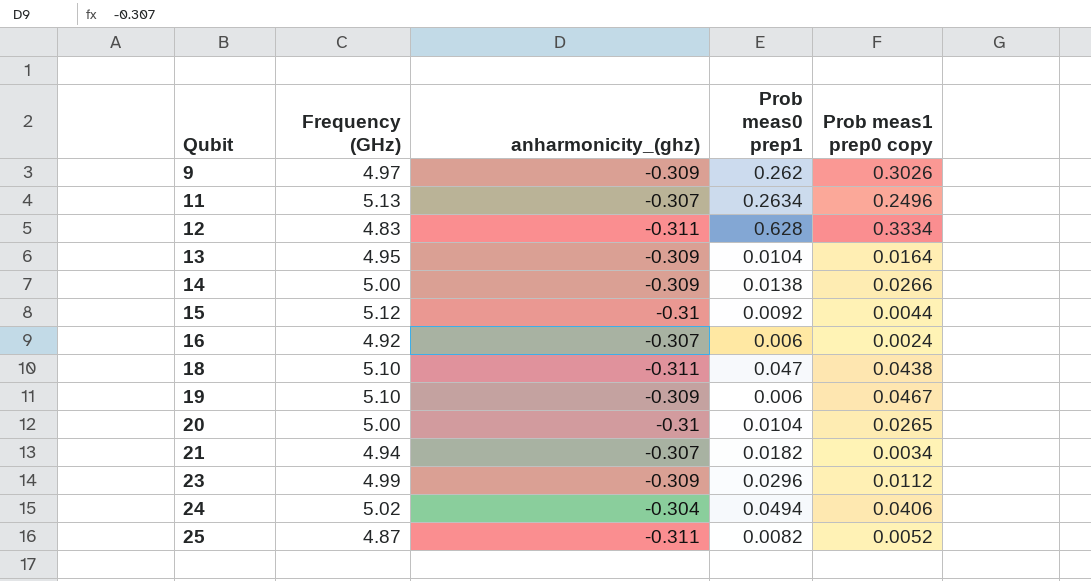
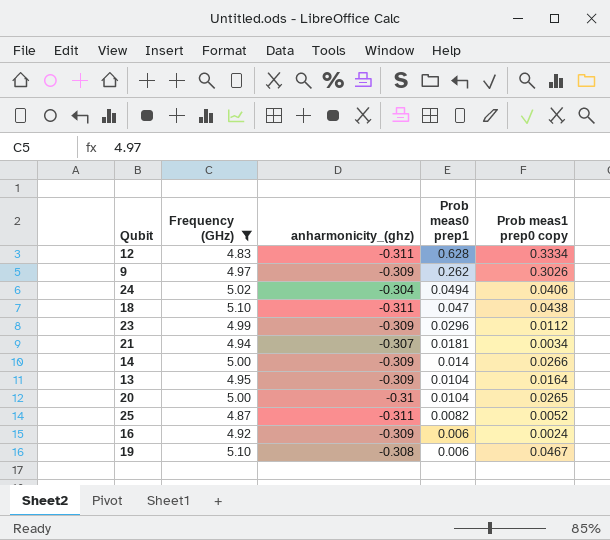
filter: none -> Frequency (GHz) <= 5.10
row order: Qubit ascending -> Prob meas0 prep1 descending
21 | Prob meas0 prep1: 0.0182 -> 0.0181
14 | Prob meas0 prep1: 0.0138 -> 0.014
16 | anharmonicity_(ghz): -0.307 -> -0.309
19 | anharmonicity_(ghz): -0.309 -> -0.308

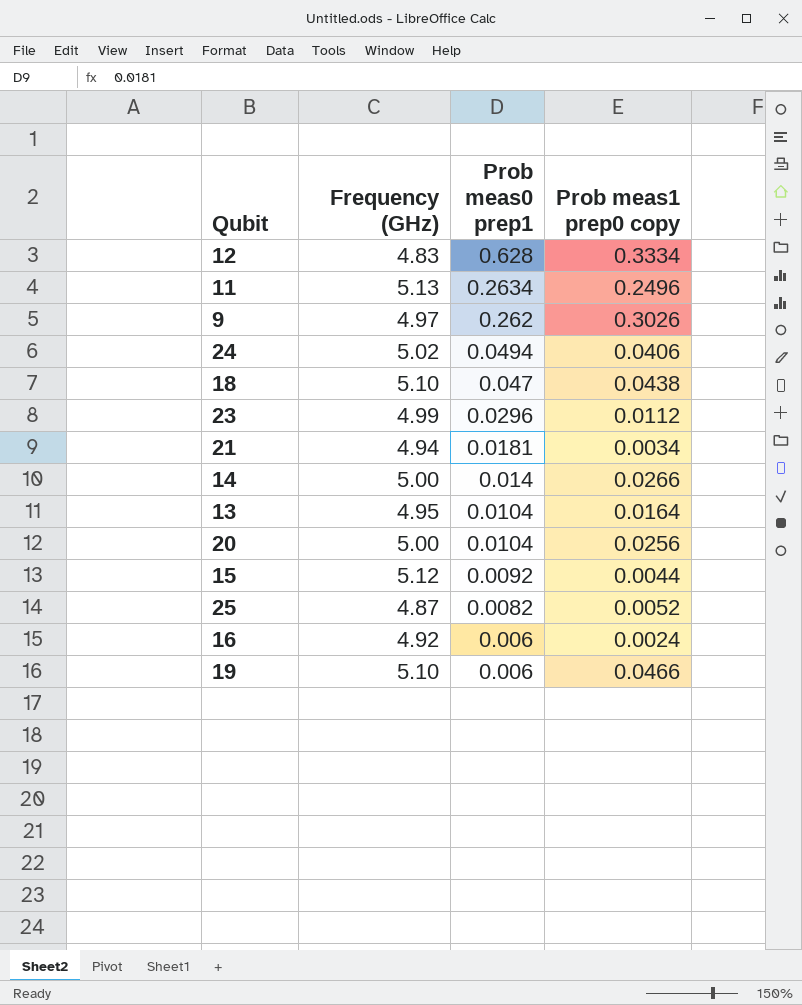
filter: Frequency (GHz) <= 5.10 -> none
column anharmonicity_(ghz) | position: 3 -> none
20 | Prob meas1 prep0 copy: 0.0265 -> 0.0256
19 | Prob meas1 prep0 copy: 0.0467 -> 0.0466

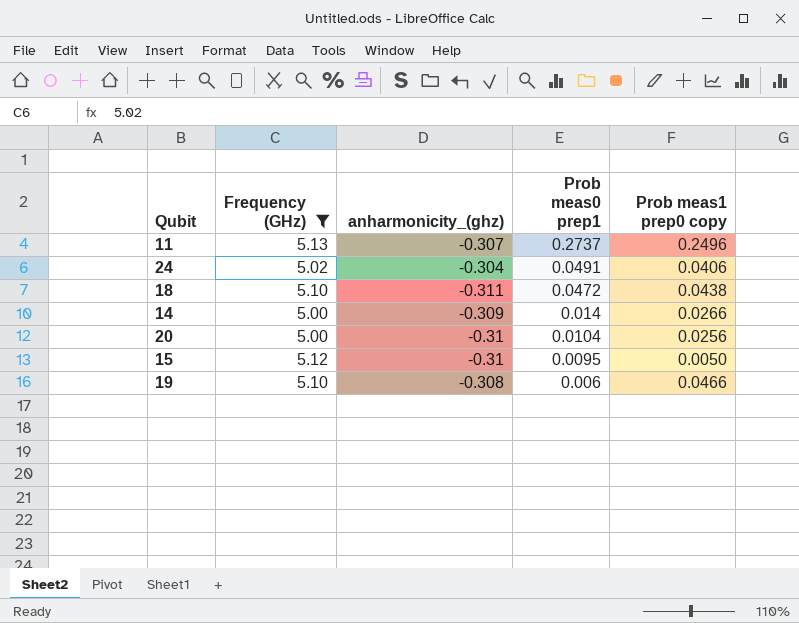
filter: none -> Frequency (GHz) >= 5.00
column anharmonicity_(ghz) | position: none -> 3
11 | Prob meas0 prep1: 0.2634 -> 0.2737
24 | Prob meas0 prep1: 0.0494 -> 0.0491
18 | Prob meas0 prep1: 0.047 -> 0.0472
15 | Prob meas0 prep1: 0.0092 -> 0.0095
15 | Prob meas1 prep0 copy: 0.0044 -> 0.0050

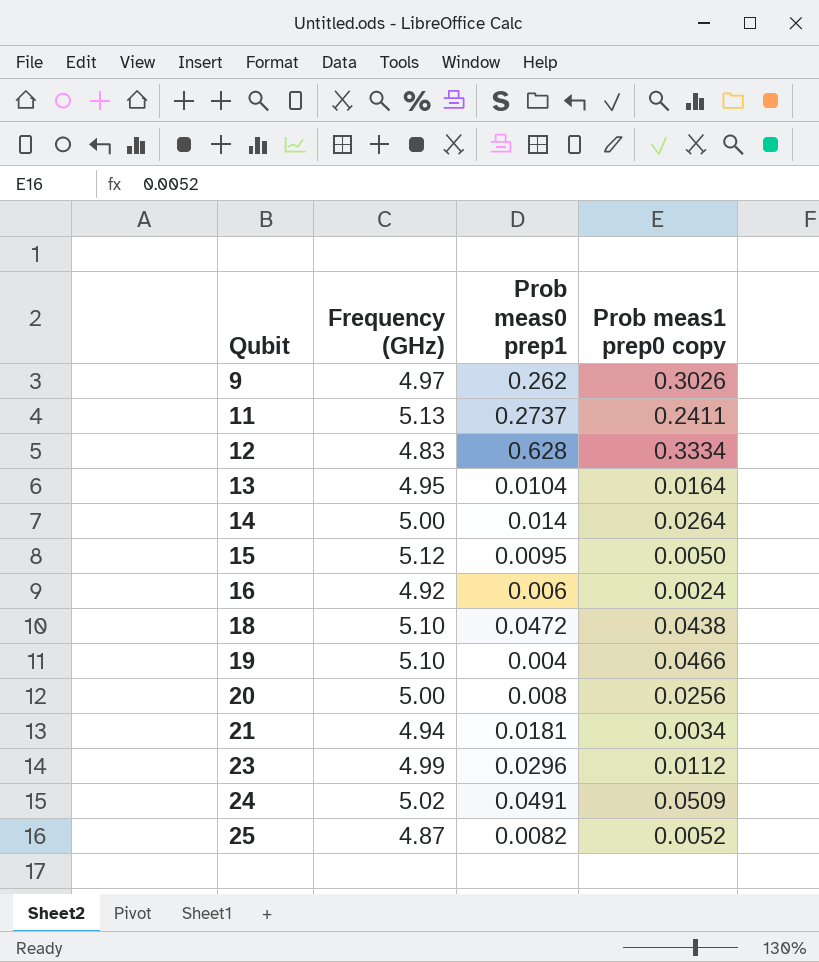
filter: Frequency (GHz) >= 5.00 -> none
row order: Prob meas0 prep1 descending -> Qubit ascending
column anharmonicity_(ghz) | position: 3 -> none
11 | Prob meas1 prep0 copy: 0.2496 -> 0.2411
14 | Prob meas1 prep0 copy: 0.0266 -> 0.0264
19 | Prob meas0 prep1: 0.006 -> 0.004
20 | Prob meas0 prep1: 0.0104 -> 0.008
24 | Prob meas1 prep0 copy: 0.0406 -> 0.0509

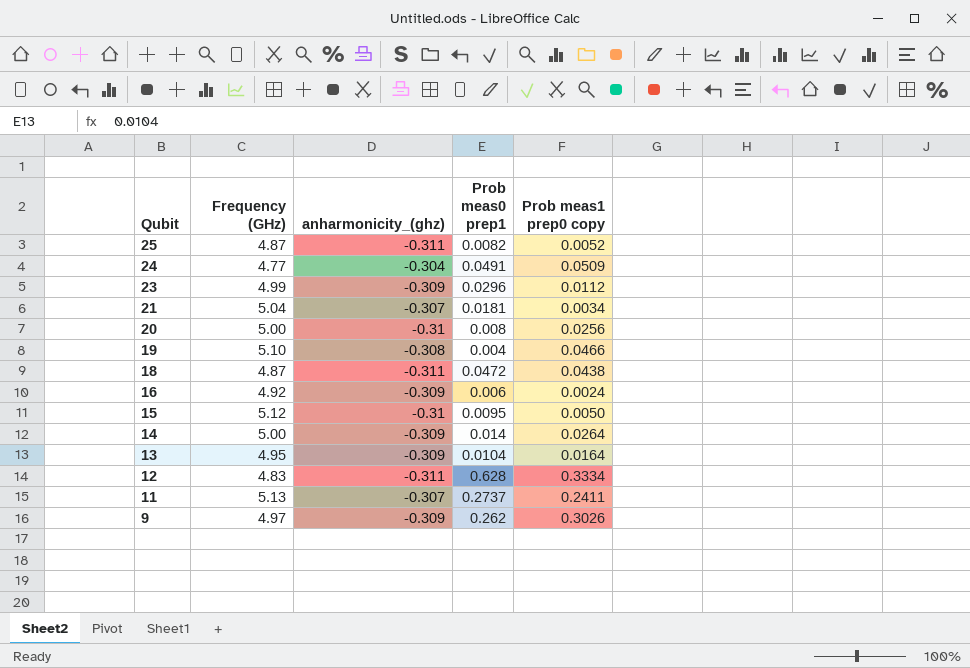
row order: Qubit ascending -> Qubit descending
column anharmonicity_(ghz) | position: none -> 3
24 | Frequency (GHz): 5.02 -> 4.77
21 | Frequency (GHz): 4.94 -> 5.04
18 | Frequency (GHz): 5.10 -> 4.87

